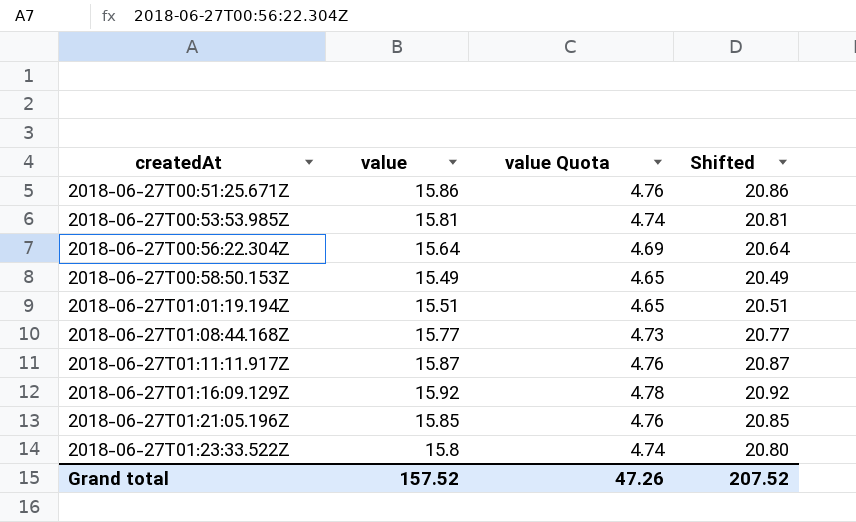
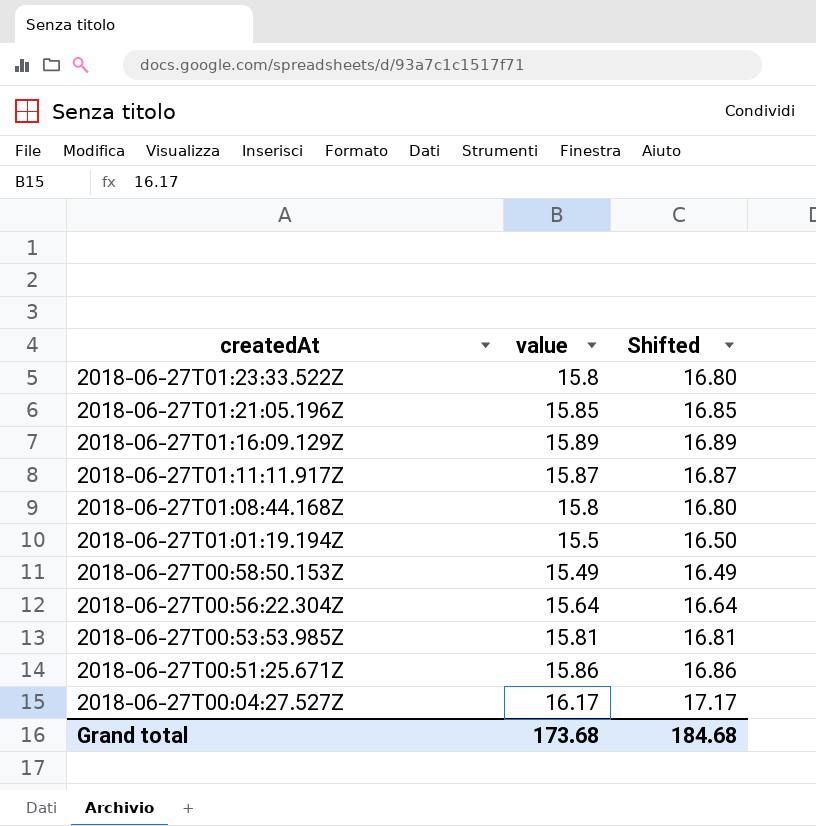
row order: createdAt ascending -> createdAt descending
column value Quota | formula: [value] * 0.3 -> none
column Shifted | formula: [value] + 5 -> [value] + 1
2018-06-27T01:16:09.129Z | value: 15.92 -> 15.89
2018-06-27T01:08:44.168Z | value: 15.77 -> 15.8
2018-06-27T01:01:19.194Z | value: 15.51 -> 15.5
row 2018-06-27T00:04:27.527Z: none -> 16.17 | 17.17
Grand total | value: 157.52 -> 173.68
Grand total | Shifted: 207.52 -> 184.68

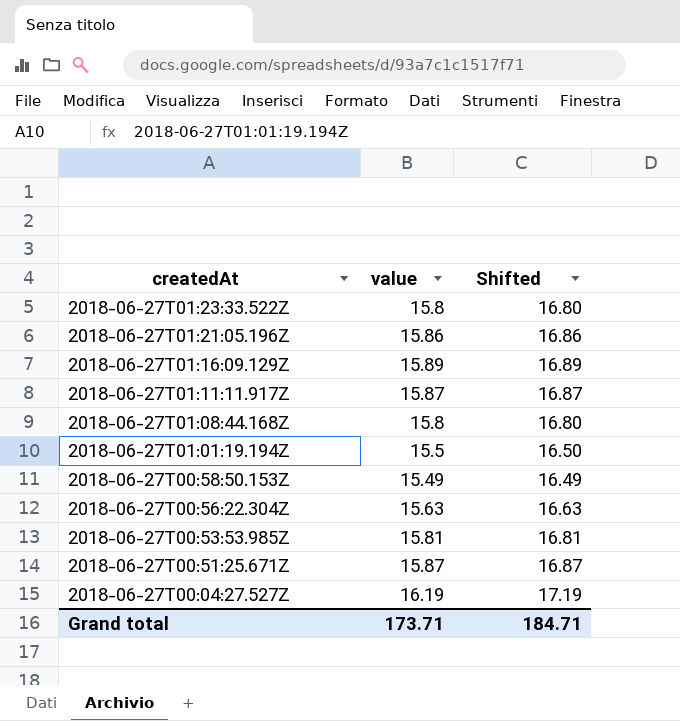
2018-06-27T01:21:05.196Z | value: 15.85 -> 15.86
2018-06-27T01:21:05.196Z | Shifted: 16.85 -> 16.86
2018-06-27T00:56:22.304Z | value: 15.64 -> 15.63
2018-06-27T00:56:22.304Z | Shifted: 16.64 -> 16.63
2018-06-27T00:51:25.671Z | value: 15.86 -> 15.87
2018-06-27T00:51:25.671Z | Shifted: 16.86 -> 16.87
2018-06-27T00:04:27.527Z | value: 16.17 -> 16.19
2018-06-27T00:04:27.527Z | Shifted: 17.17 -> 17.19
Grand total | value: 173.68 -> 173.71
Grand total | Shifted: 184.68 -> 184.71

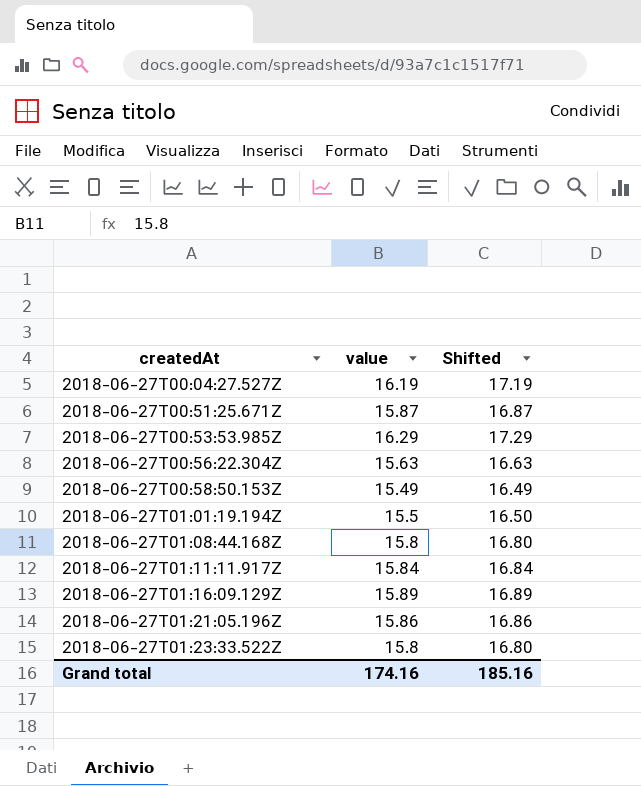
row order: createdAt descending -> createdAt ascending
2018-06-27T00:53:53.985Z | value: 15.81 -> 16.29
2018-06-27T00:53:53.985Z | Shifted: 16.81 -> 17.29
2018-06-27T01:11:11.917Z | value: 15.87 -> 15.84
2018-06-27T01:11:11.917Z | Shifted: 16.87 -> 16.84
Grand total | value: 173.71 -> 174.16
Grand total | Shifted: 184.71 -> 185.16

